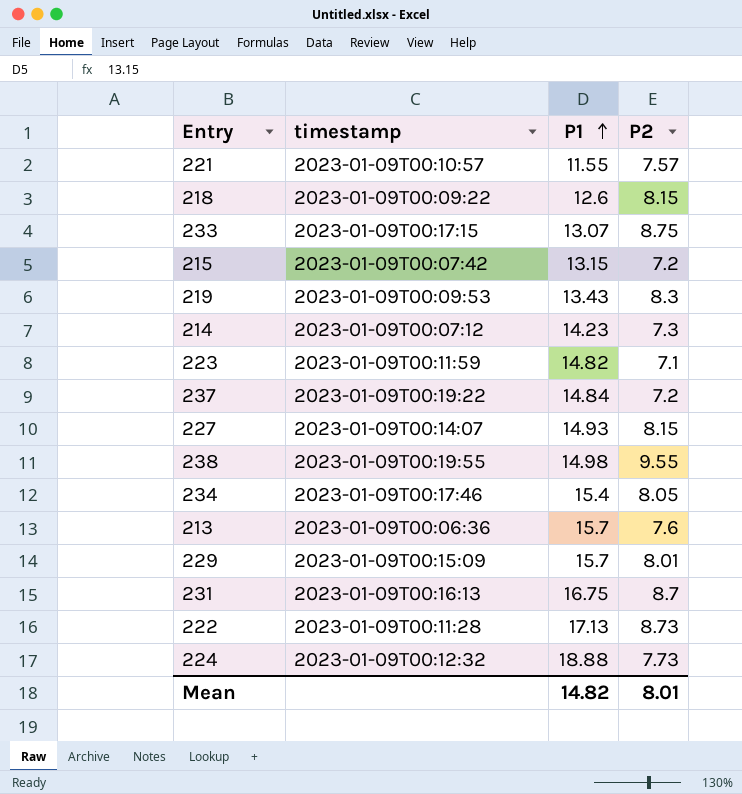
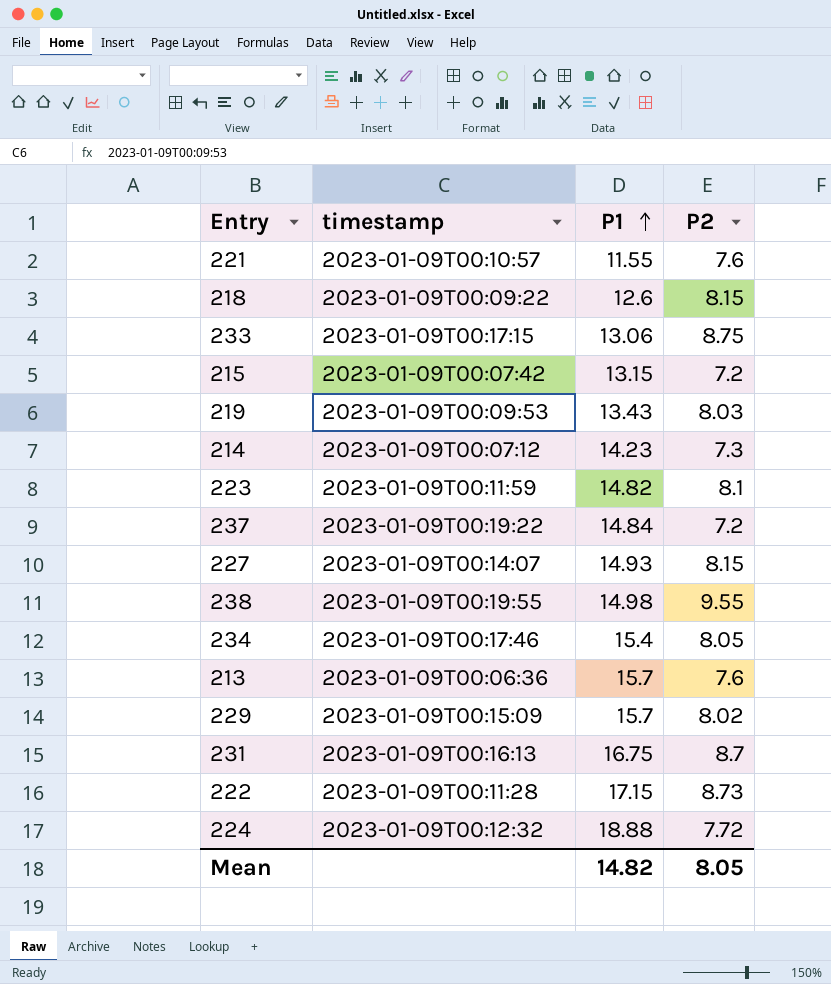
221 | P2: 7.57 -> 7.6
233 | P1: 13.07 -> 13.06
219 | P2: 8.3 -> 8.03
223 | P2: 7.1 -> 8.1
229 | P2: 8.01 -> 8.02
222 | P1: 17.13 -> 17.15
224 | P2: 7.73 -> 7.72
Mean | P2: 8.01 -> 8.05

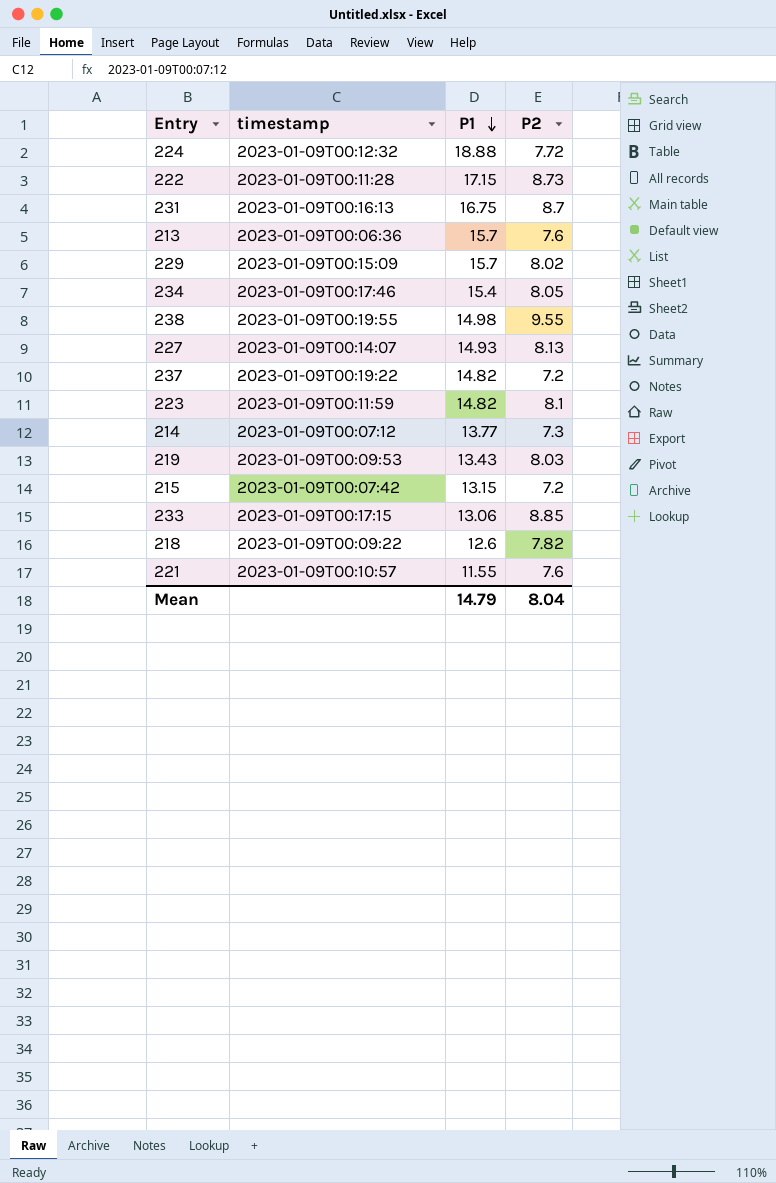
row order: P1 ascending -> P1 descending
227 | P2: 8.15 -> 8.13
237 | P1: 14.84 -> 14.82
214 | P1: 14.23 -> 13.77
233 | P2: 8.75 -> 8.85
218 | P2: 8.15 -> 7.82
Mean | P1: 14.82 -> 14.79
Mean | P2: 8.05 -> 8.04

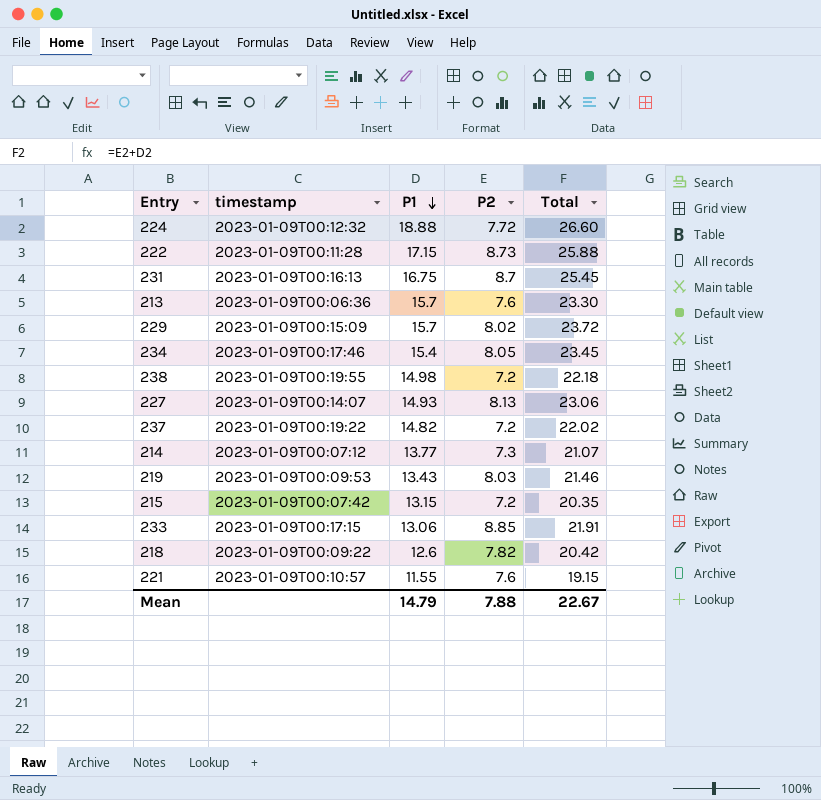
column Total | formula: none -> [P1] + [P2]
row 223: 2023-01-09T00:11:59 | 14.82 | 8.1 -> none
238 | P2: 9.55 -> 7.2
Mean | P2: 8.04 -> 7.88

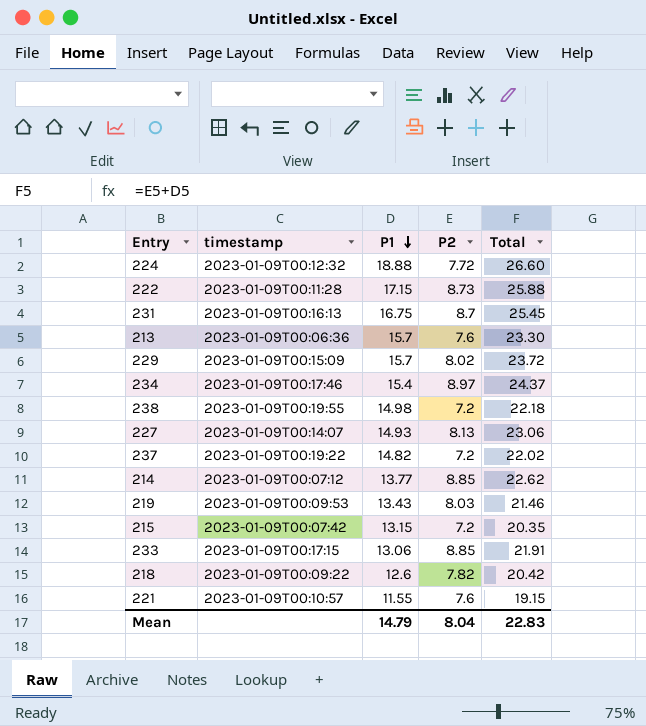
234 | P2: 8.05 -> 8.97
234 | Total: 23.45 -> 24.37
214 | P2: 7.3 -> 8.85
214 | Total: 21.07 -> 22.62
Mean | P2: 7.88 -> 8.04
Mean | Total: 22.67 -> 22.83

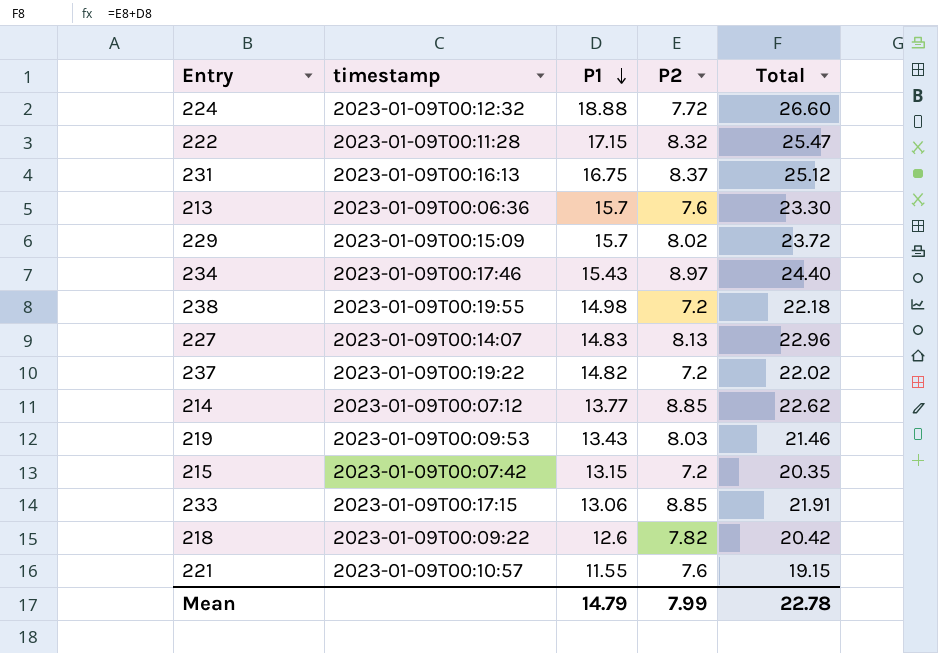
222 | P2: 8.73 -> 8.32
222 | Total: 25.88 -> 25.47
231 | P2: 8.7 -> 8.37
231 | Total: 25.45 -> 25.12
234 | P1: 15.4 -> 15.43
234 | Total: 24.37 -> 24.40
227 | P1: 14.93 -> 14.83
227 | Total: 23.06 -> 22.96
Mean | P2: 8.04 -> 7.99
Mean | Total: 22.83 -> 22.78

